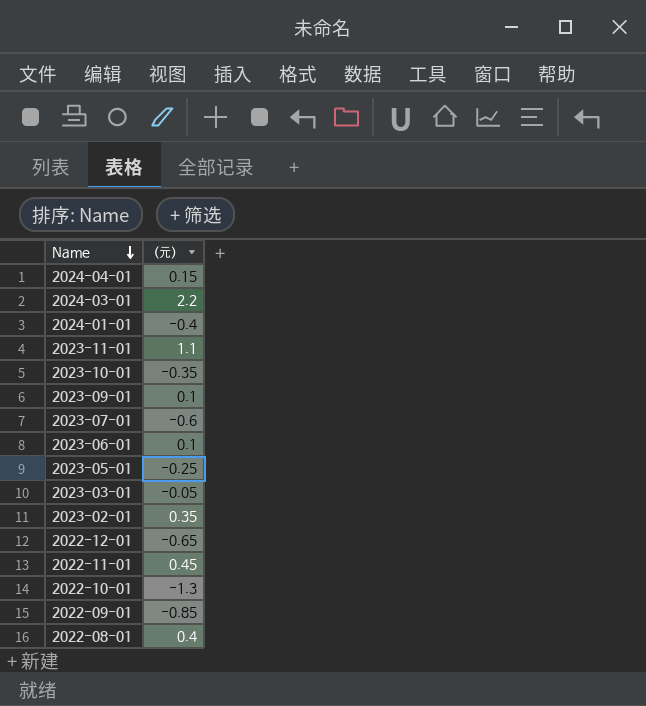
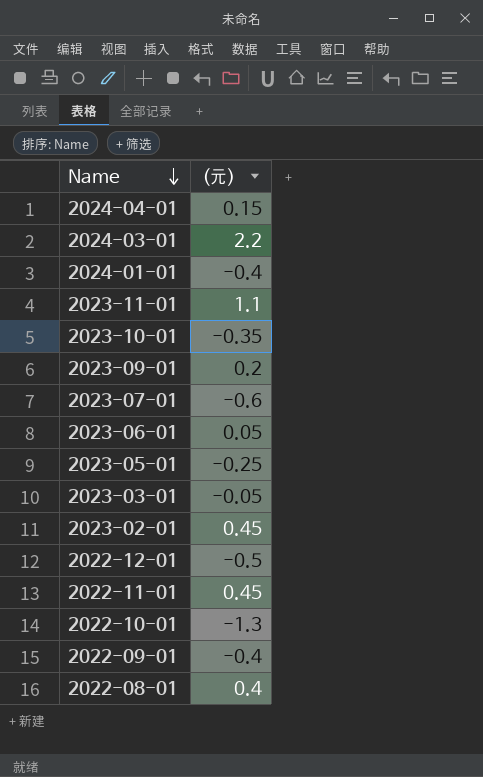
2023-09-01 | (元): 0.1 -> 0.2
2023-06-01 | (元): 0.1 -> 0.05
2023-02-01 | (元): 0.35 -> 0.45
2022-12-01 | (元): -0.65 -> -0.5
2022-09-01 | (元): -0.85 -> -0.4

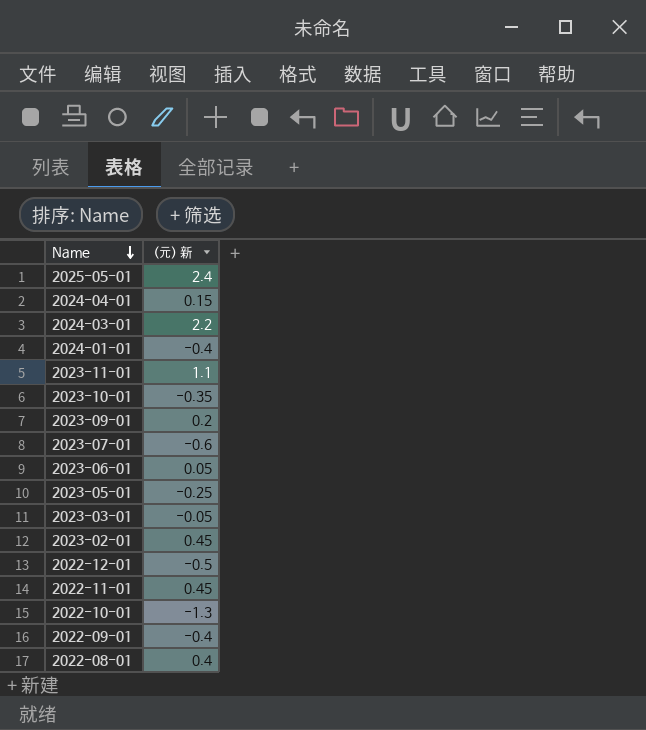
column name: (元) -> (元) 新
row 2025-05-01: none -> 2.4

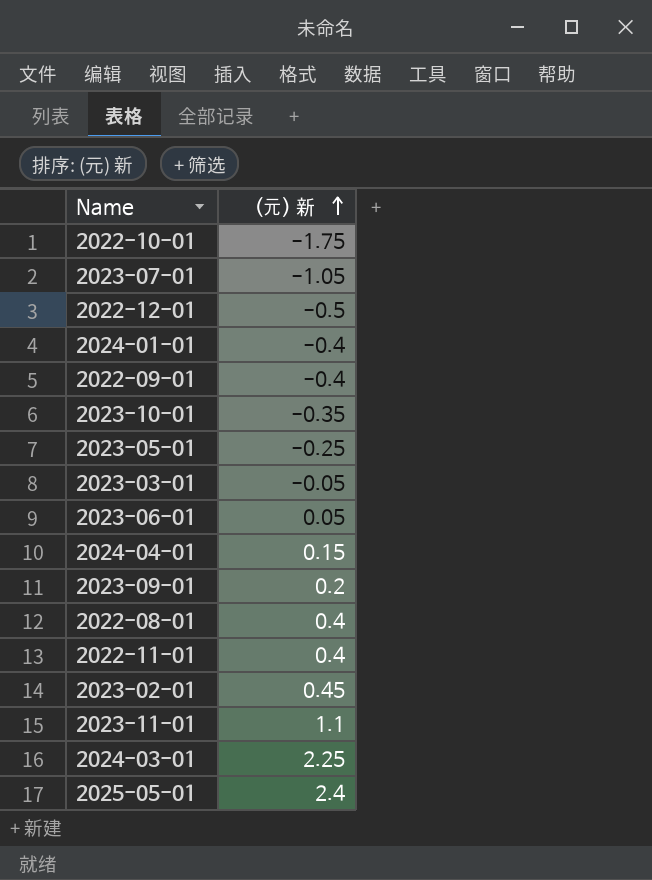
row order: Name descending -> (元) 新 ascending
2022-10-01 | (元) 新: -1.3 -> -1.75
2023-07-01 | (元) 新: -0.6 -> -1.05
2022-11-01 | (元) 新: 0.45 -> 0.4
2024-03-01 | (元) 新: 2.2 -> 2.25

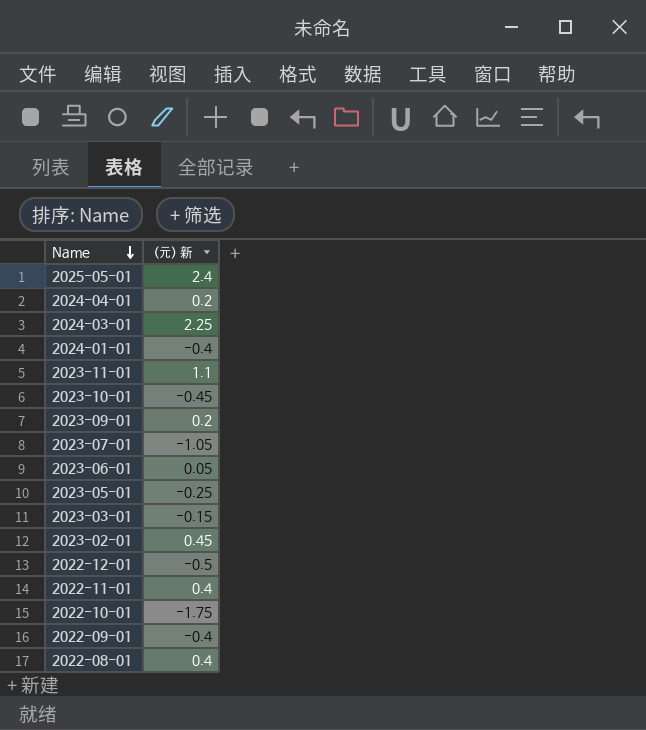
row order: (元) 新 ascending -> Name descending
2024-04-01 | (元) 新: 0.15 -> 0.2
2023-10-01 | (元) 新: -0.35 -> -0.45
2023-03-01 | (元) 新: -0.05 -> -0.15

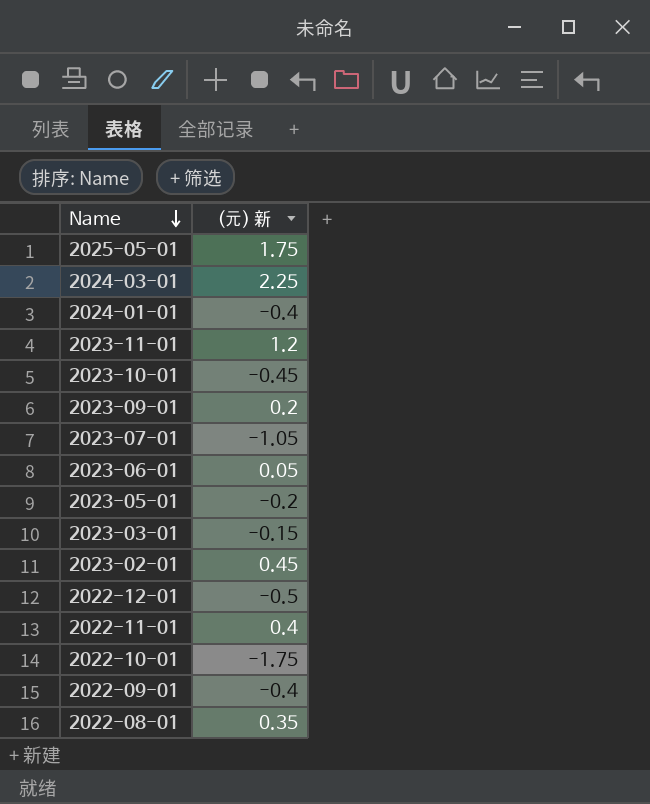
row 2024-04-01: 0.2 -> none
2025-05-01 | (元) 新: 2.4 -> 1.75
2023-11-01 | (元) 新: 1.1 -> 1.2
2023-05-01 | (元) 新: -0.25 -> -0.2
2022-08-01 | (元) 新: 0.4 -> 0.35

